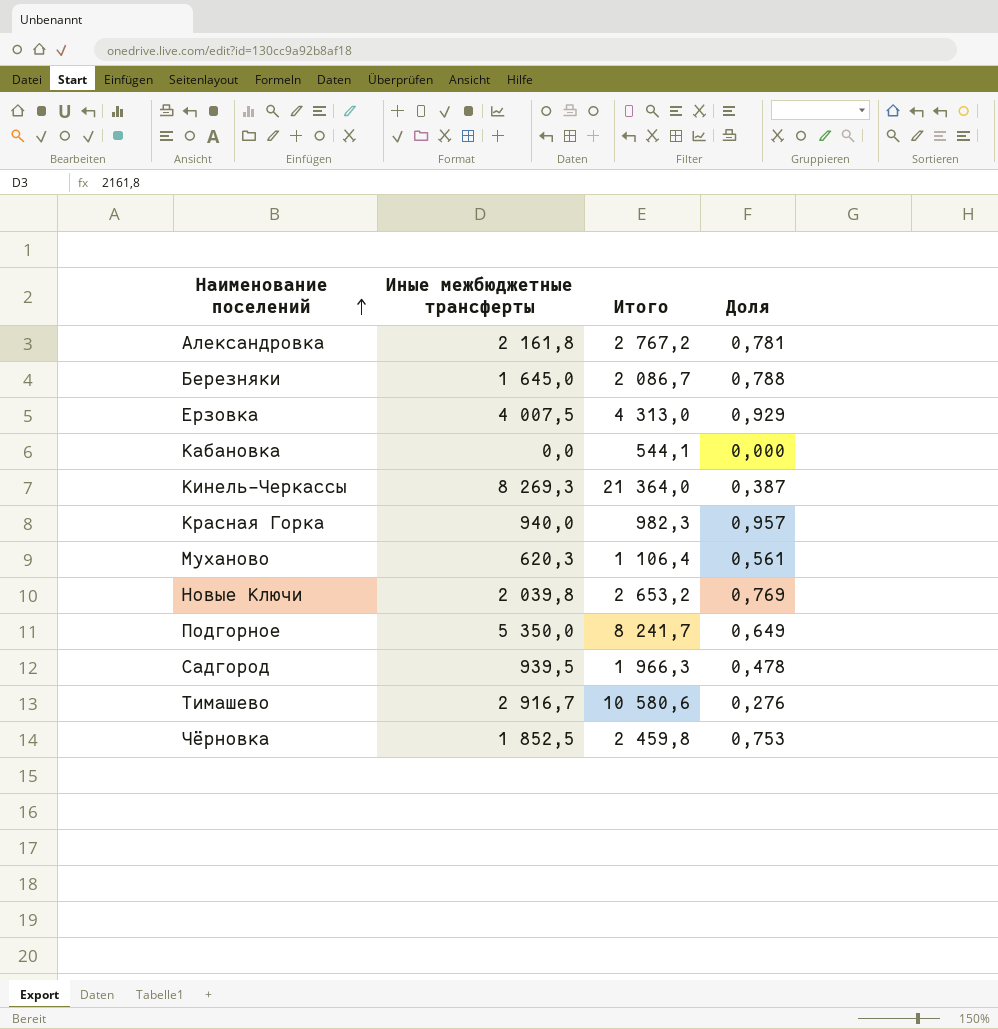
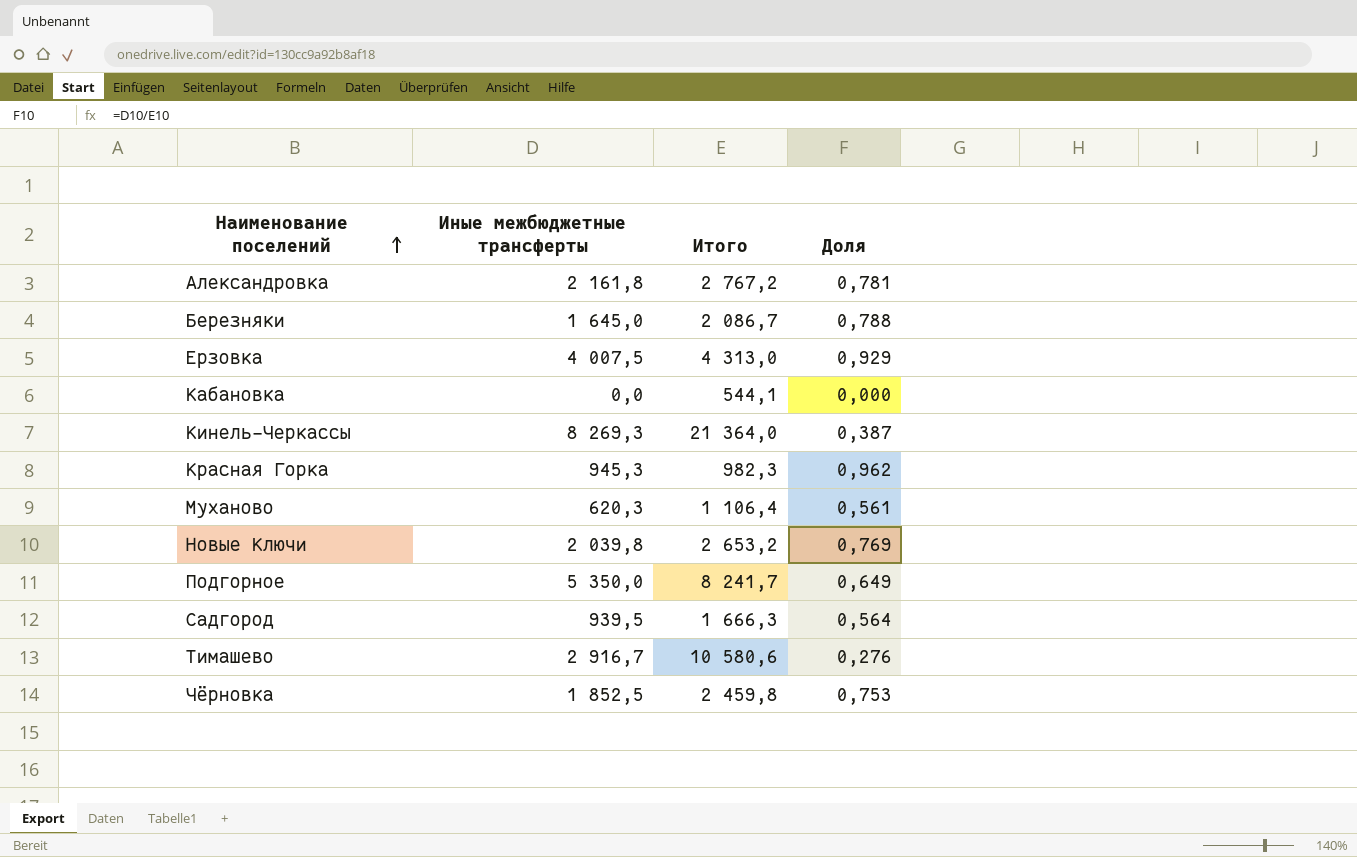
Красная Горка | Иные межбюджетные трансферты: 940,0 -> 945,3
Красная Горка | Доля: 0,957 -> 0,962
Садгород | Итого: 1 966,3 -> 1 666,3
Садгород | Доля: 0,478 -> 0,564

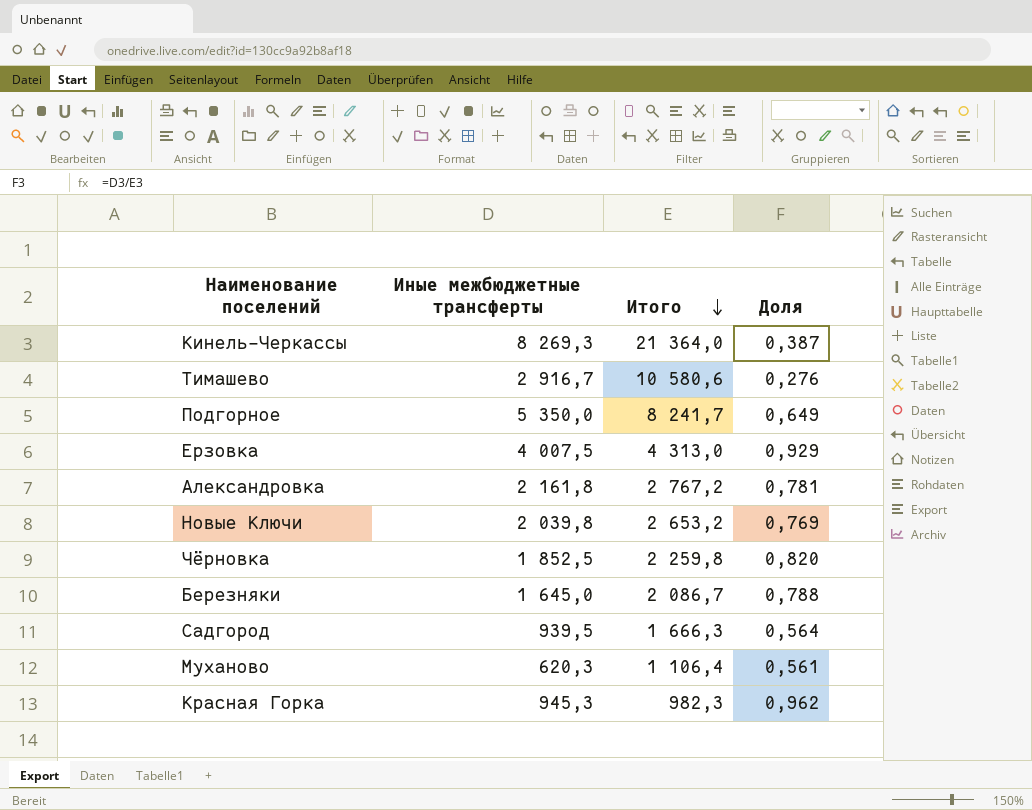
row order: Наименование поселений ascending -> Итого descending
row Кабановка: 0,0 | 544,1 | 0,000 -> none
Чёрновка | Итого: 2 459,8 -> 2 259,8
Чёрновка | Доля: 0,753 -> 0,820

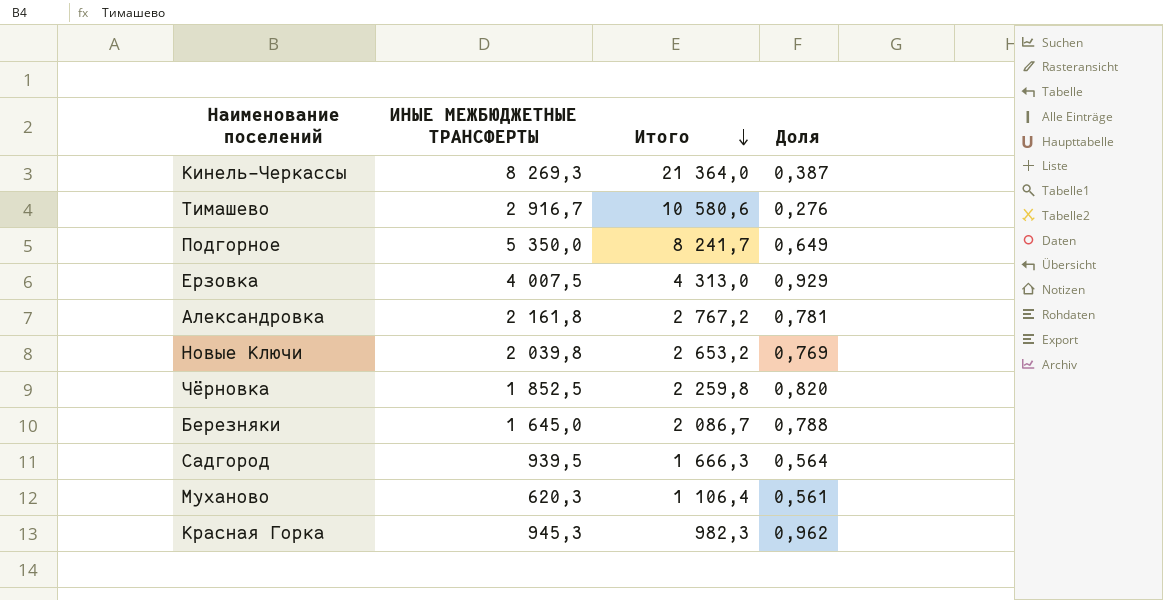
column name: Иные межбюджетные трансферты -> ИНЫЕ МЕЖБЮДЖЕТНЫЕ ТРАНСФЕРТЫ

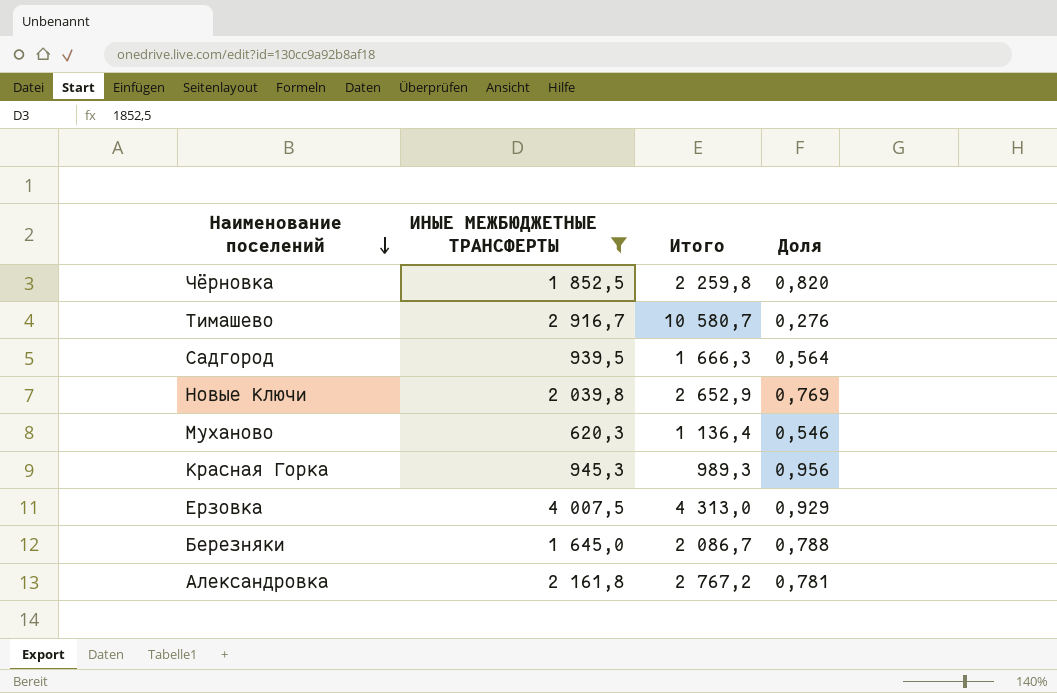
filter: none -> ИНЫЕ МЕЖБЮДЖЕТНЫЕ ТРАНСФЕРТЫ <= 4 007,5
row order: Итого descending -> Наименование поселений descending
Тимашево | Итого: 10 580,6 -> 10 580,7
Новые Ключи | Итого: 2 653,2 -> 2 652,9
Муханово | Итого: 1 106,4 -> 1 136,4
Муханово | Доля: 0,561 -> 0,546
Красная Горка | Итого: 982,3 -> 989,3
Красная Горка | Доля: 0,962 -> 0,956

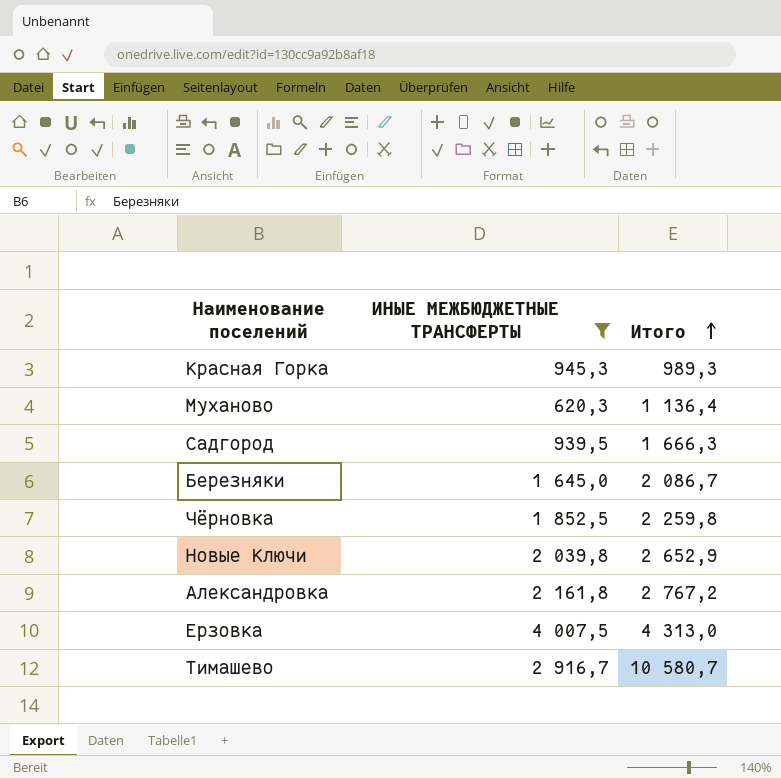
row order: Наименование поселений descending -> Итого ascending
column Доля | formula: [ИНЫЕ МЕЖБЮДЖЕТНЫЕ ТРАНСФЕРТЫ] / [Итого] -> none

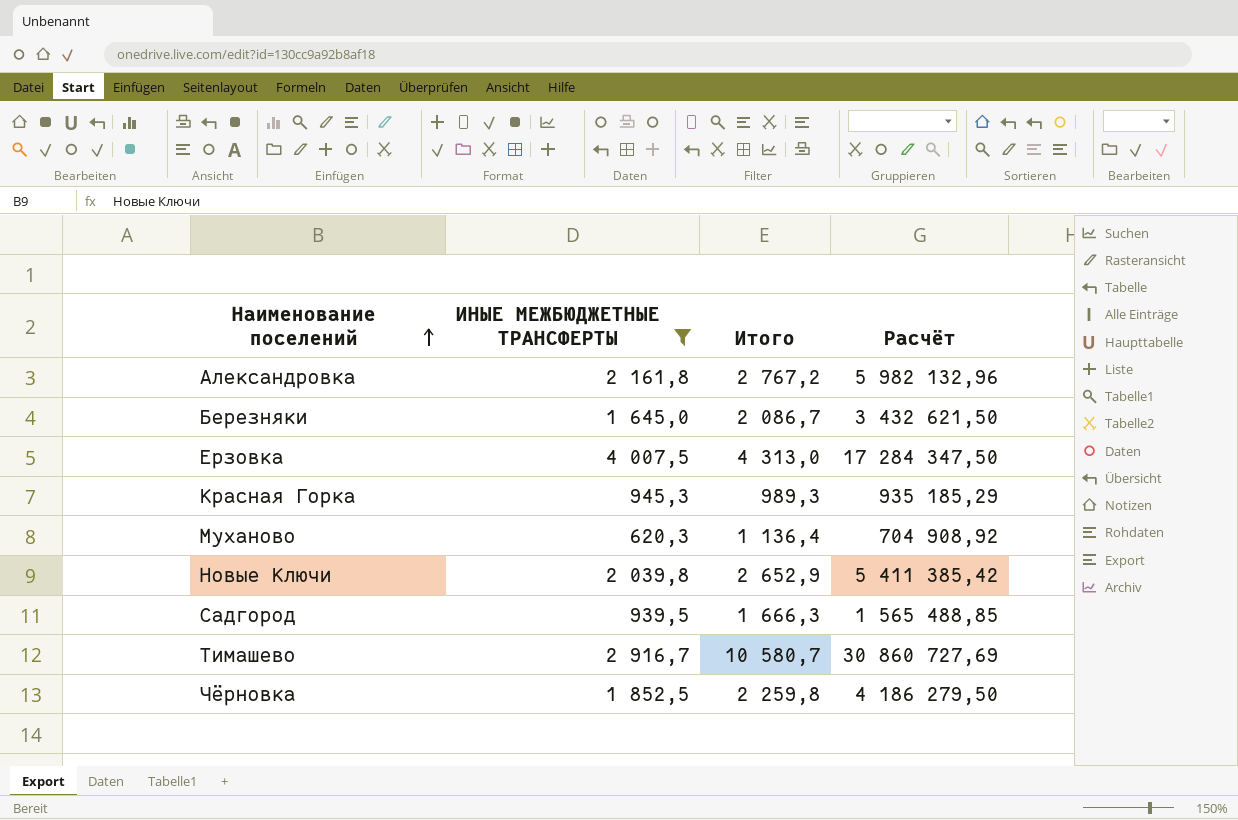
row order: Итого ascending -> Наименование поселений ascending
column Расчёт | formula: none -> [ИНЫЕ МЕЖБЮДЖЕТНЫЕ ТРАНСФЕРТЫ] * [Итого]

